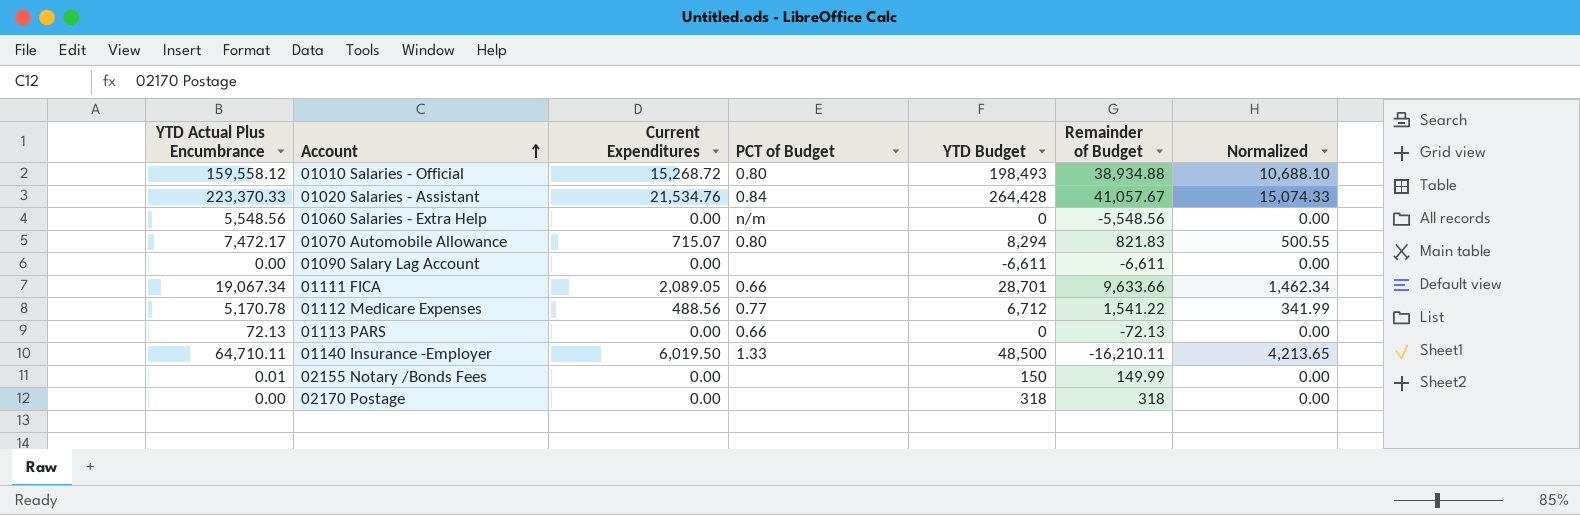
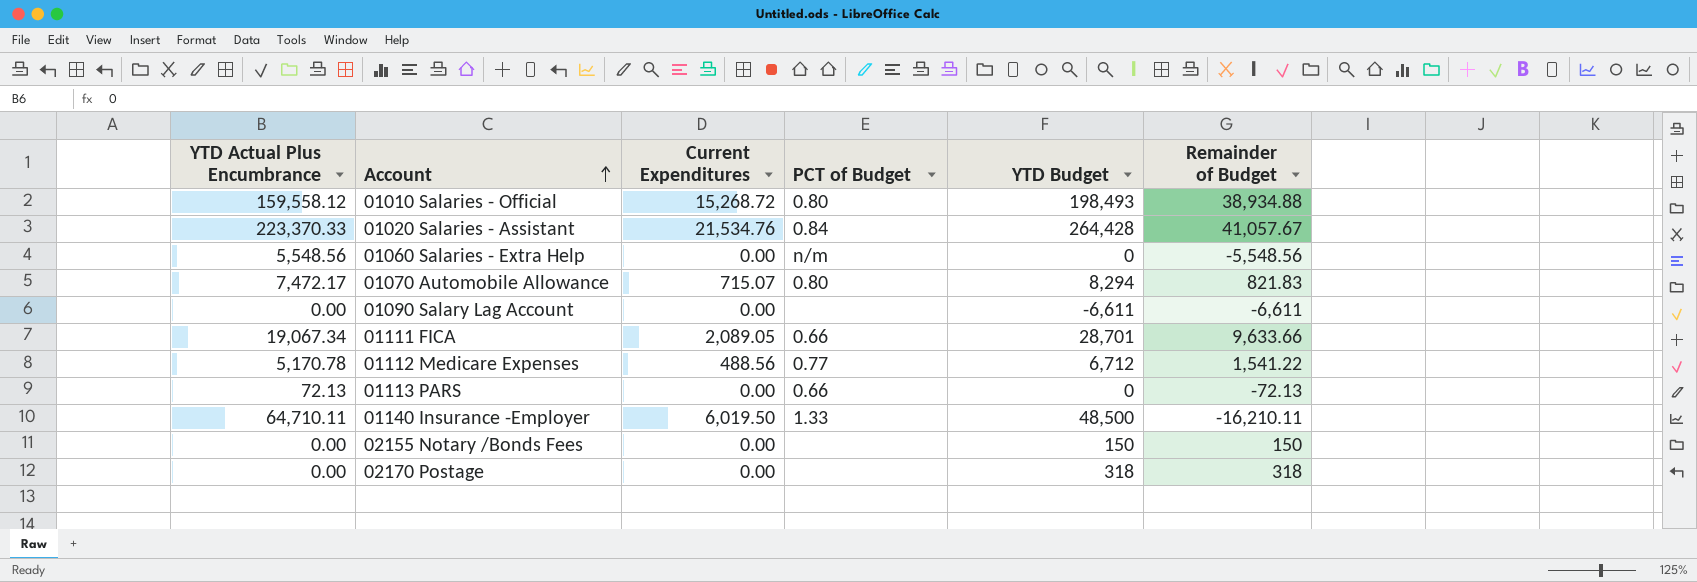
column Normalized | formula: [Current Expenditures] * 0.7 -> none
02155 Notary /Bonds Fees | YTD Actual Plus Encumbrance: 0.01 -> 0.00
02155 Notary /Bonds Fees | Remainder of Budget: 149.99 -> 150

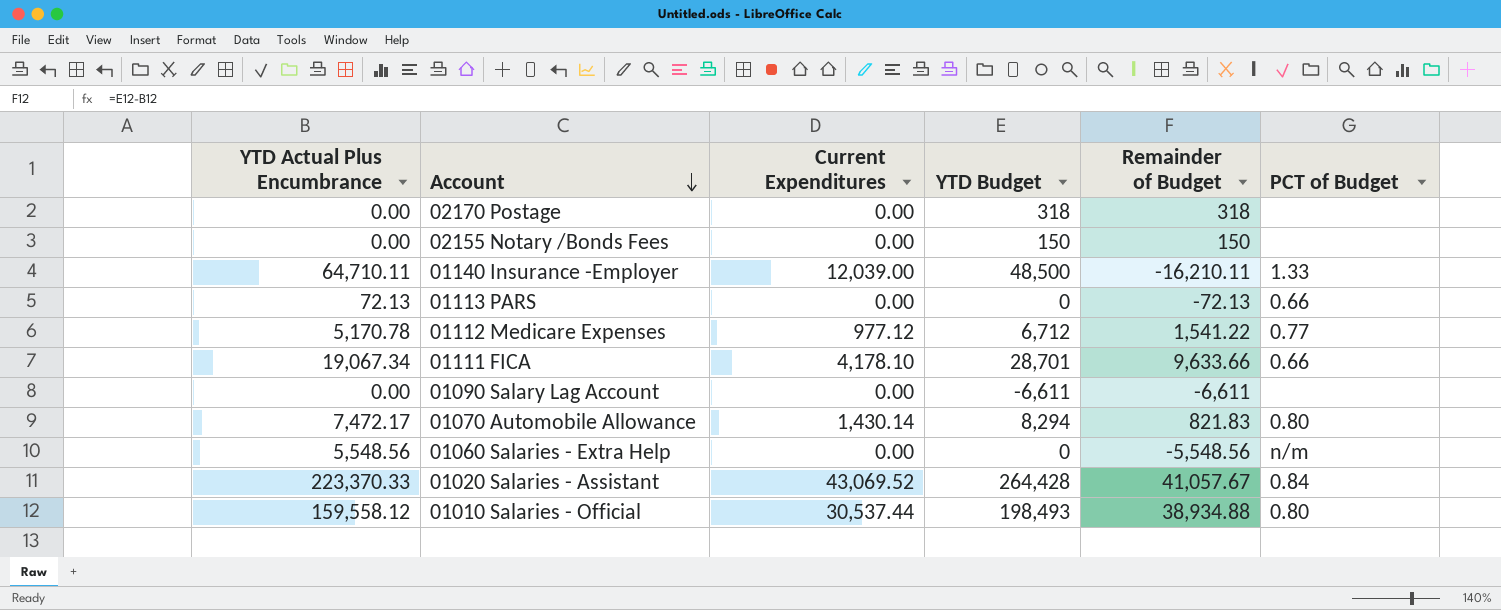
row order: Account ascending -> Account descending
column PCT of Budget | position: 4 -> 6
01140 Insurance -Employer | Current Expenditures: 6,019.50 -> 12,039.00
01112 Medicare Expenses | Current Expenditures: 488.56 -> 977.12
01111 FICA | Current Expenditures: 2,089.05 -> 4,178.10
01070 Automobile Allowance | Current Expenditures: 715.07 -> 1,430.14
01020 Salaries - Assistant | Current Expenditures: 21,534.76 -> 43,069.52
01010 Salaries - Official | Current Expenditures: 15,268.72 -> 30,537.44

